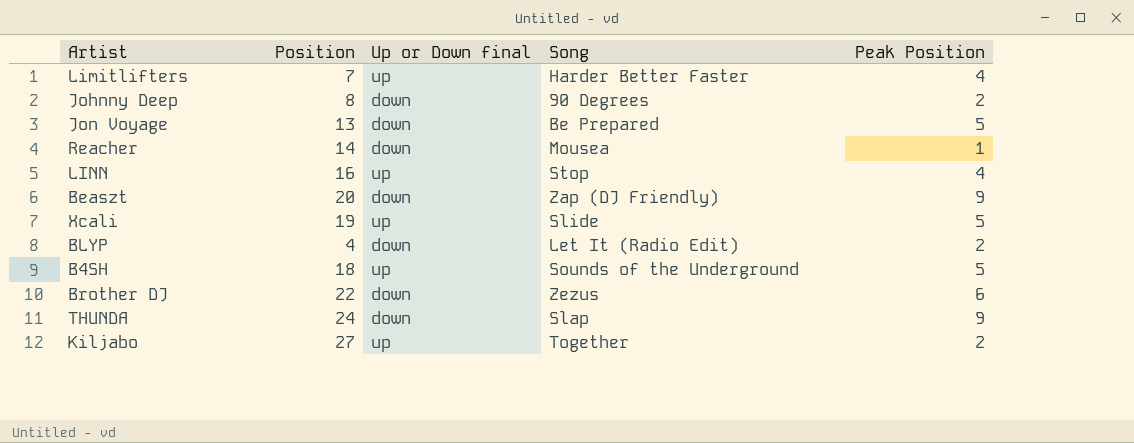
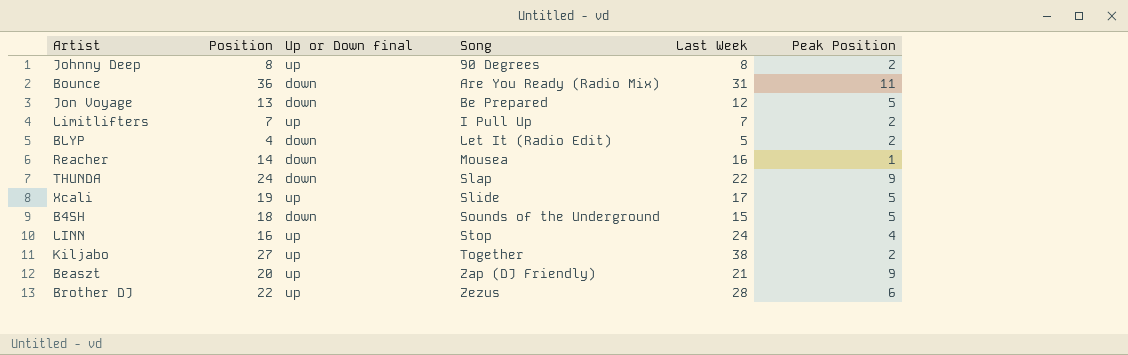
row order: none -> Song ascending
column Last Week | position: none -> 5
Johnny Deep | Up or Down final: down -> up
row Bounce: none -> 36 | down | Are You Ready (Radio Mix) | 31 | 11
Limitlifters | Song: Harder Better Faster -> I Pull Up
Limitlifters | Peak Position: 4 -> 2
B4SH | Up or Down final: up -> down
Beaszt | Up or Down final: down -> up
Brother DJ | Up or Down final: down -> up

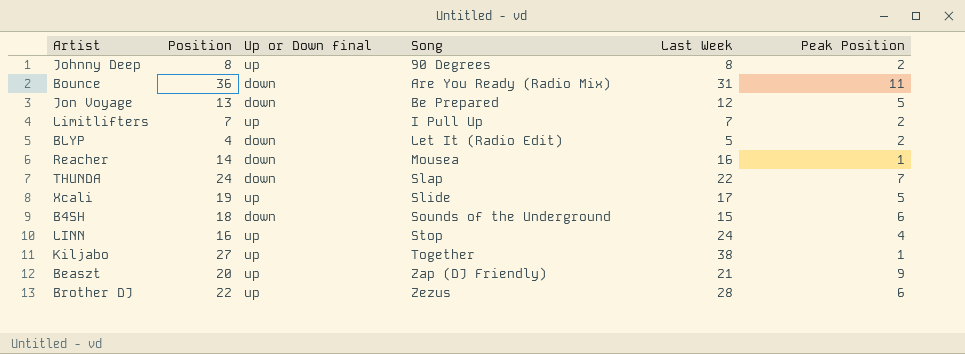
THUNDA | Peak Position: 9 -> 7
B4SH | Peak Position: 5 -> 6
Kiljabo | Peak Position: 2 -> 1

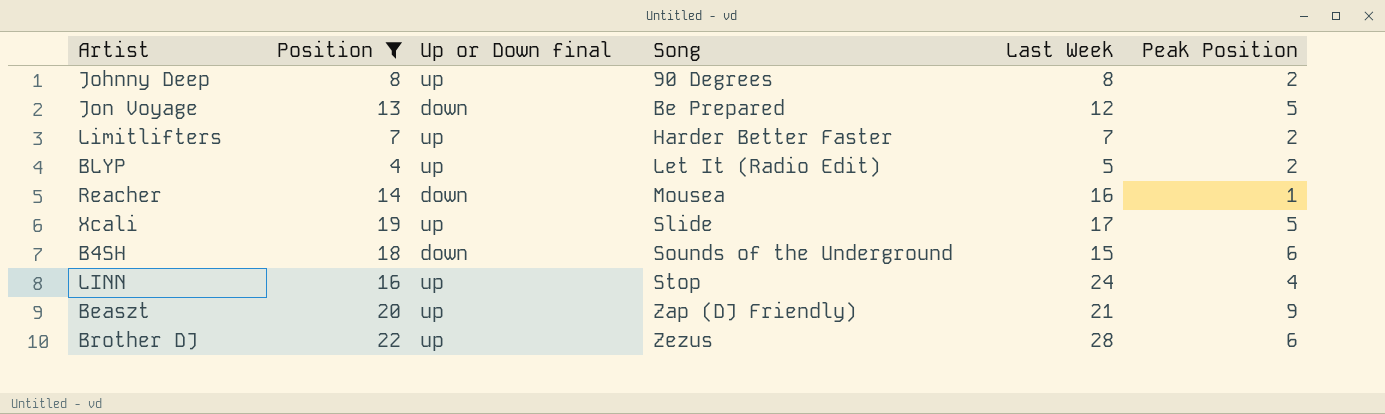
filter: none -> Position <= 22
Limitlifters | Song: I Pull Up -> Harder Better Faster
BLYP | Up or Down final: down -> up

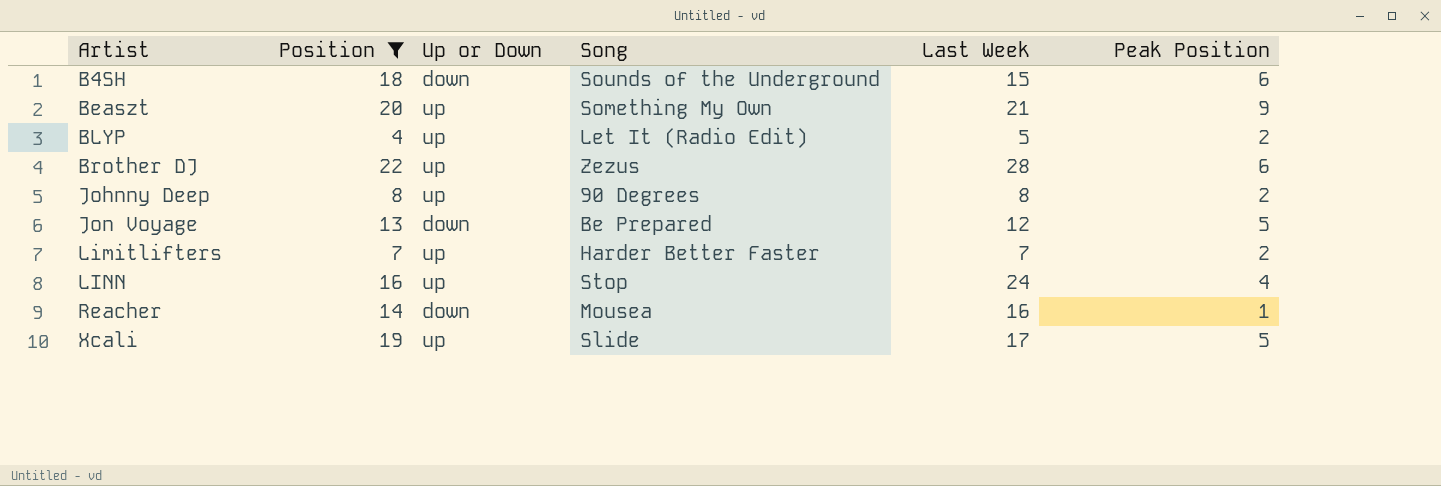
row order: Song ascending -> Artist ascending
column name: Up or Down final -> Up or Down
Beaszt | Song: Zap (DJ Friendly) -> Something My Own

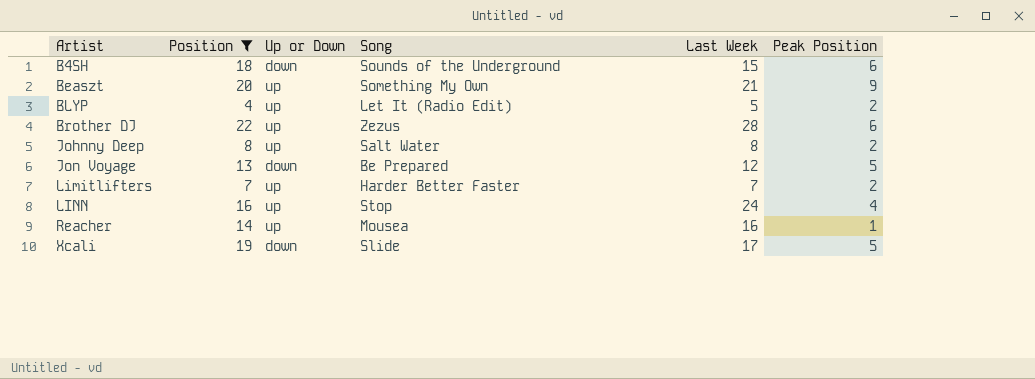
Johnny Deep | Song: 90 Degrees -> Salt Water
Reacher | Up or Down: down -> up
Xcali | Up or Down: up -> down

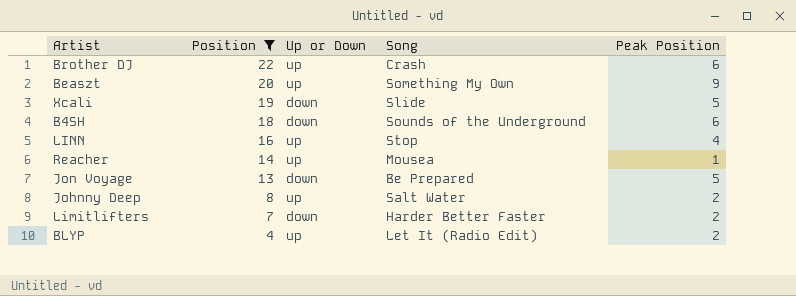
row order: Artist ascending -> Position descending
column Last Week | position: 5 -> none
Brother DJ | Song: Zezus -> Crash
Limitlifters | Up or Down: up -> down

